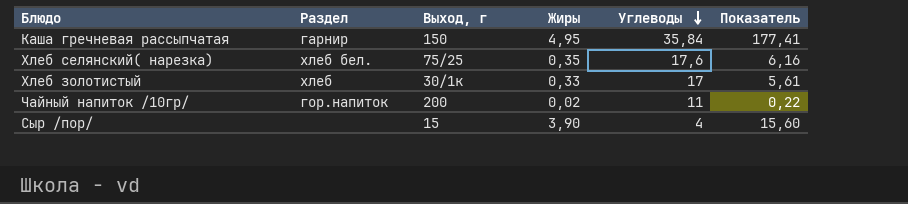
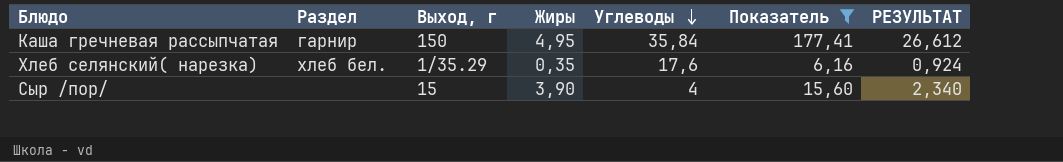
filter: none -> Показатель >= 6,16
column РЕЗУЛЬТАТ | formula: none -> [Показатель] * 0,15
Хлеб селянский( нарезка) | Выход, г: 75/25 -> 1/35.29

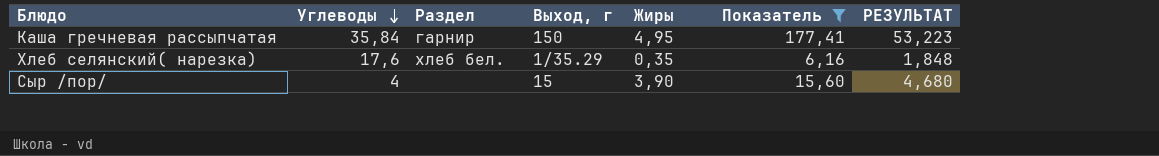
column Углеводы | position: 5 -> 2
column РЕЗУЛЬТАТ | formula: [Показатель] * 0,15 -> [Показатель] * 0,3

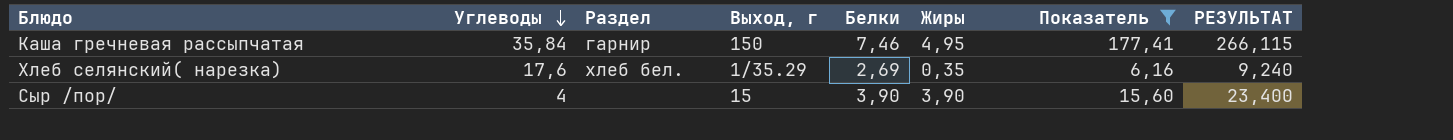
column Белки | position: none -> 5
column РЕЗУЛЬТАТ | formula: [Показатель] * 0,3 -> [Показатель] * 1,5

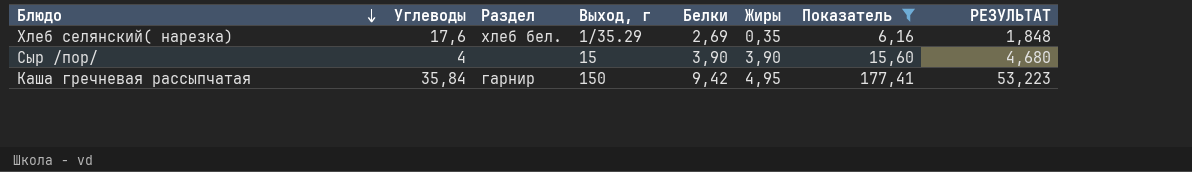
row order: Углеводы descending -> Блюдо descending
column РЕЗУЛЬТАТ | formula: [Показатель] * 1,5 -> [Показатель] * 0,3
Каша гречневая рассыпчатая | Белки: 7,46 -> 9,42

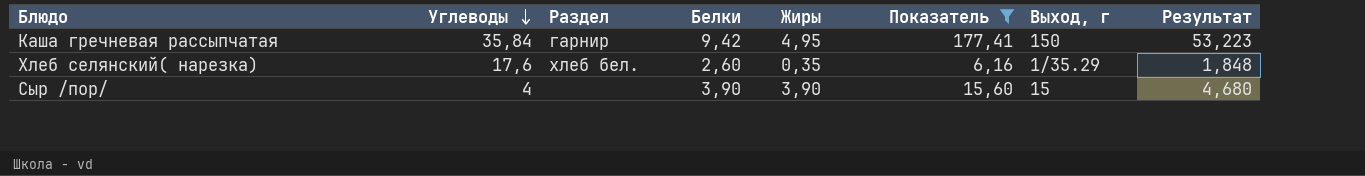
row order: Блюдо descending -> Углеводы descending
column Выход, г | position: 4 -> 7
column name: РЕЗУЛЬТАТ -> Результат
Хлеб селянский( нарезка) | Белки: 2,69 -> 2,60

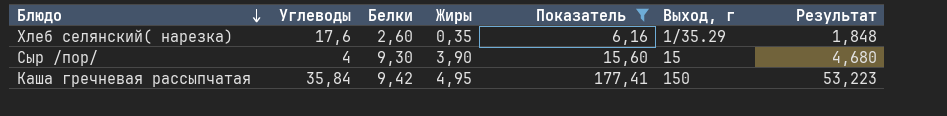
row order: Углеводы descending -> Блюдо descending
column Раздел | position: 3 -> none
Сыр /пор/ | Белки: 3,90 -> 9,30

